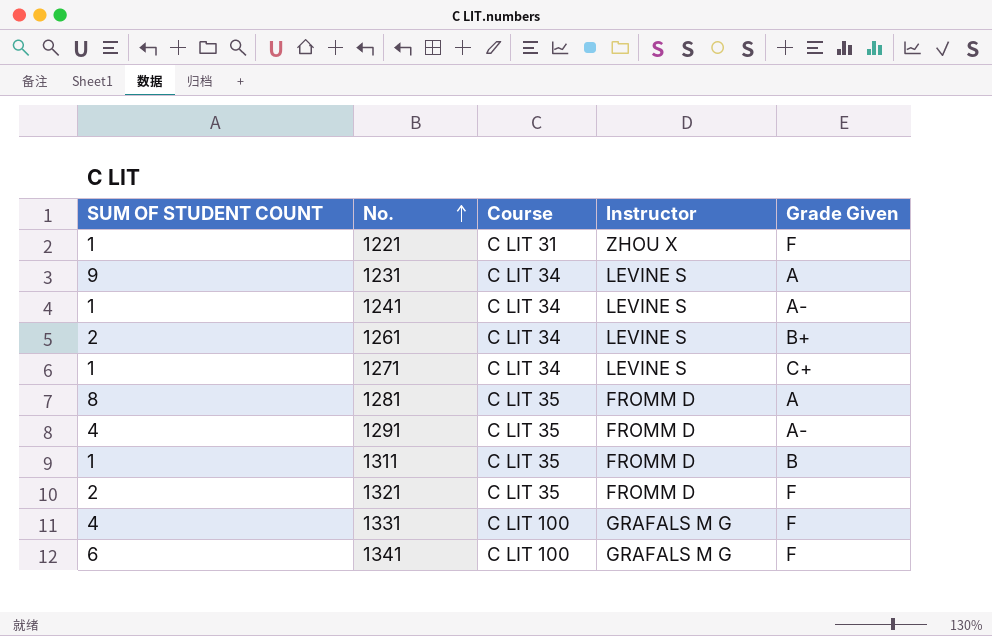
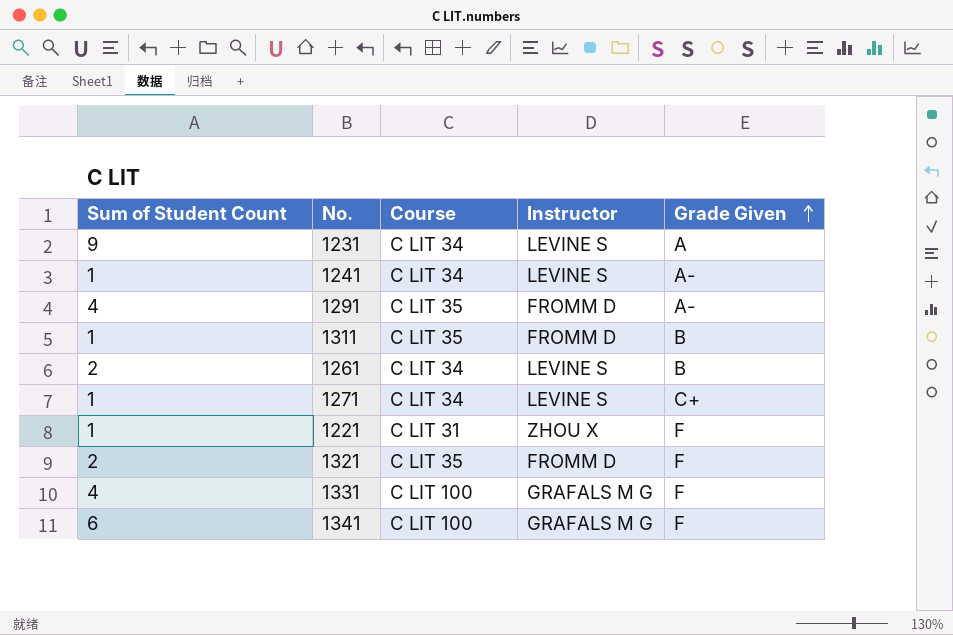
row order: No. ascending -> Grade Given ascending
column name: SUM OF STUDENT COUNT -> Sum of Student Count
row 1281: 8 | C LIT 35 | FROMM D | A -> none
1261 | Grade Given: B+ -> B

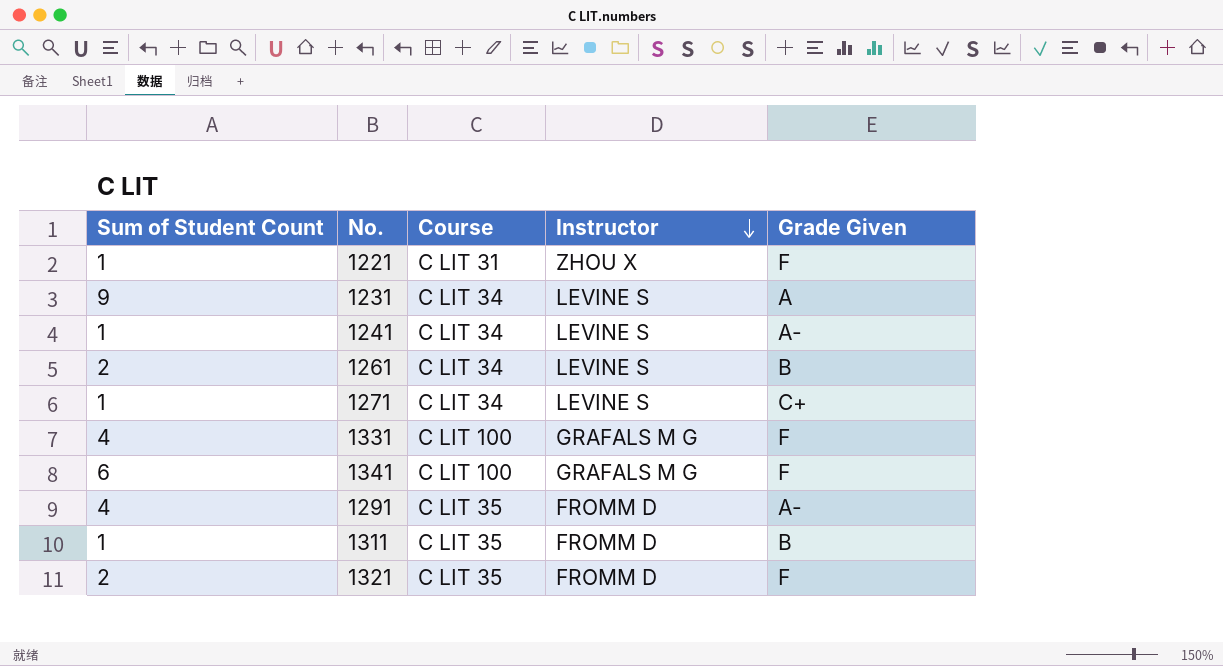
row order: Grade Given ascending -> Instructor descending

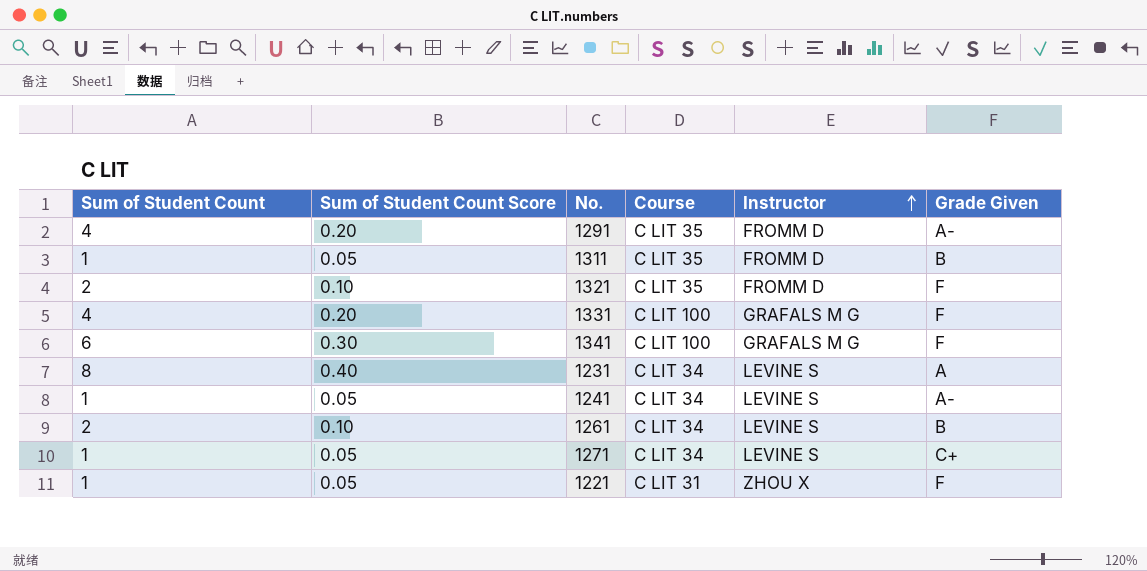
row order: Instructor descending -> Instructor ascending
column Sum of Student Count Score | formula: none -> [Sum of Student Count] * 0.05
1231 | Sum of Student Count: 9 -> 8

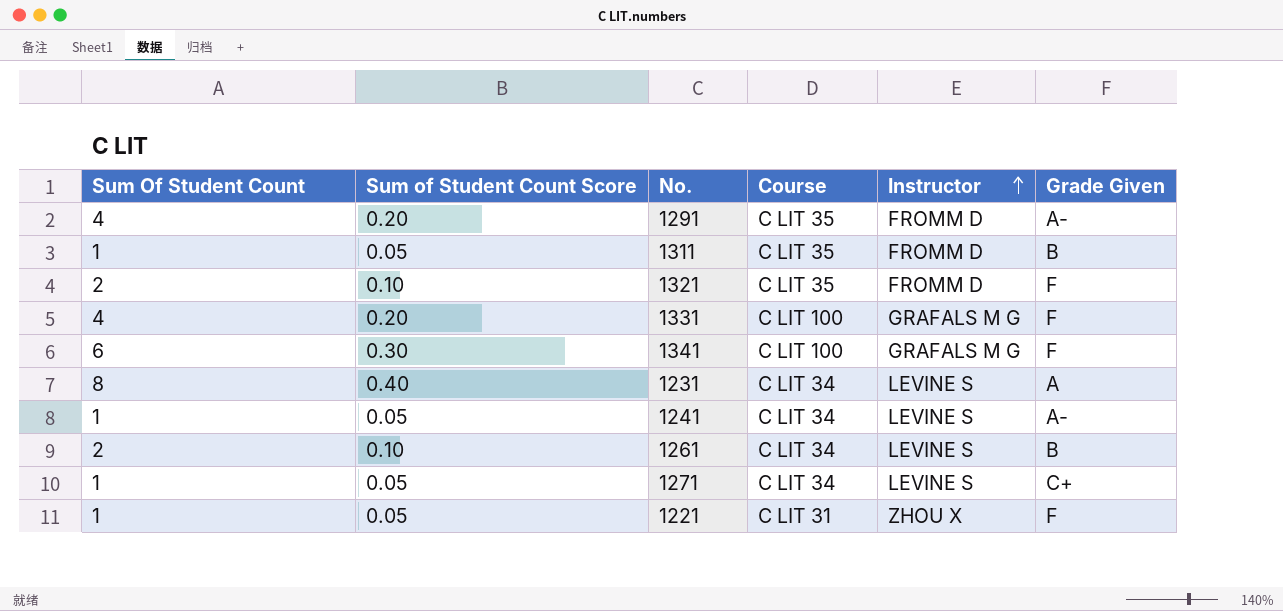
column name: Sum of Student Count -> Sum Of Student Count

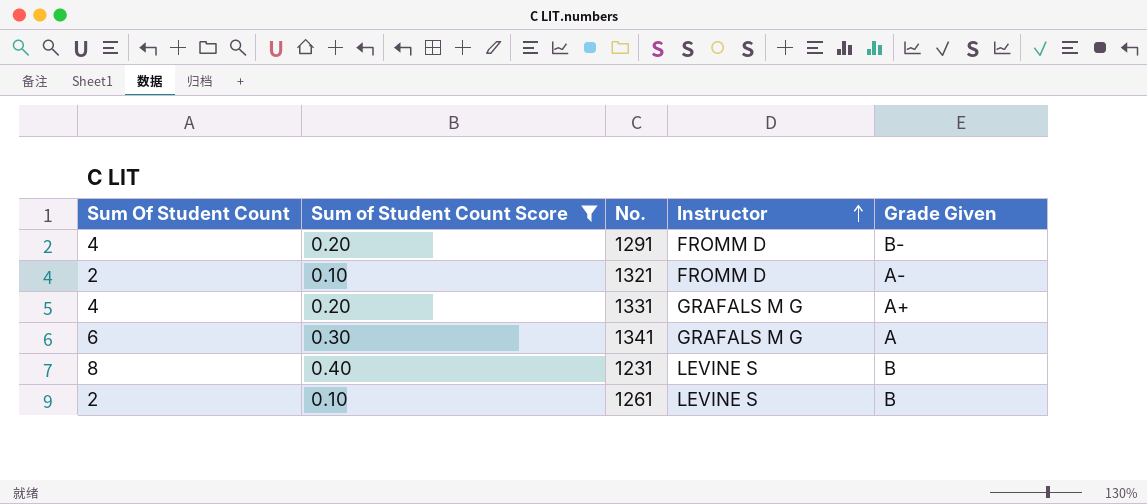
filter: none -> Sum of Student Count Score != 0.05
column Course | position: 4 -> none
1291 | Grade Given: A- -> B-
1321 | Grade Given: F -> A-
1331 | Grade Given: F -> A+
1341 | Grade Given: F -> A
1231 | Grade Given: A -> B

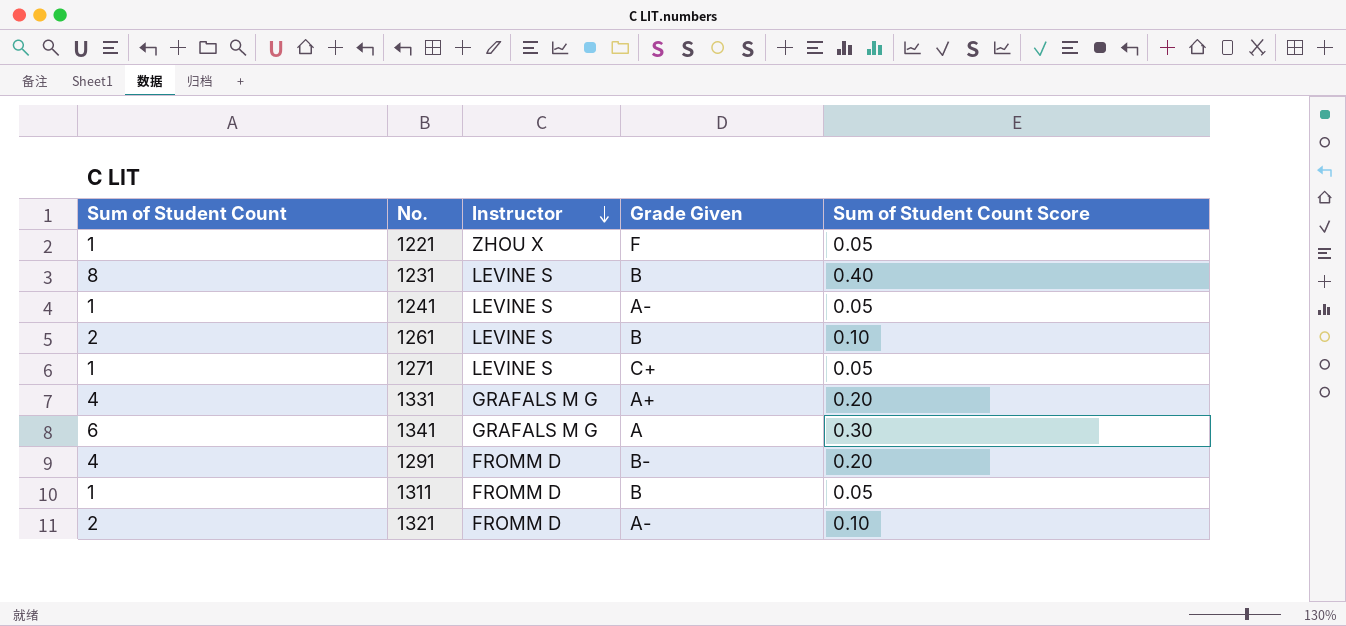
filter: Sum of Student Count Score != 0.05 -> none
row order: Instructor ascending -> Instructor descending
column name: Sum Of Student Count -> Sum of Student Count
column Sum of Student Count Score | position: 2 -> 5

